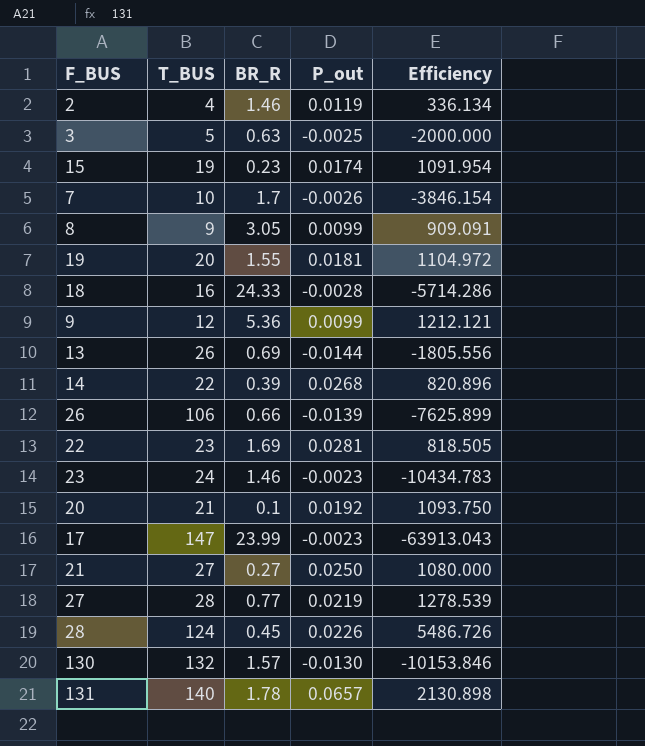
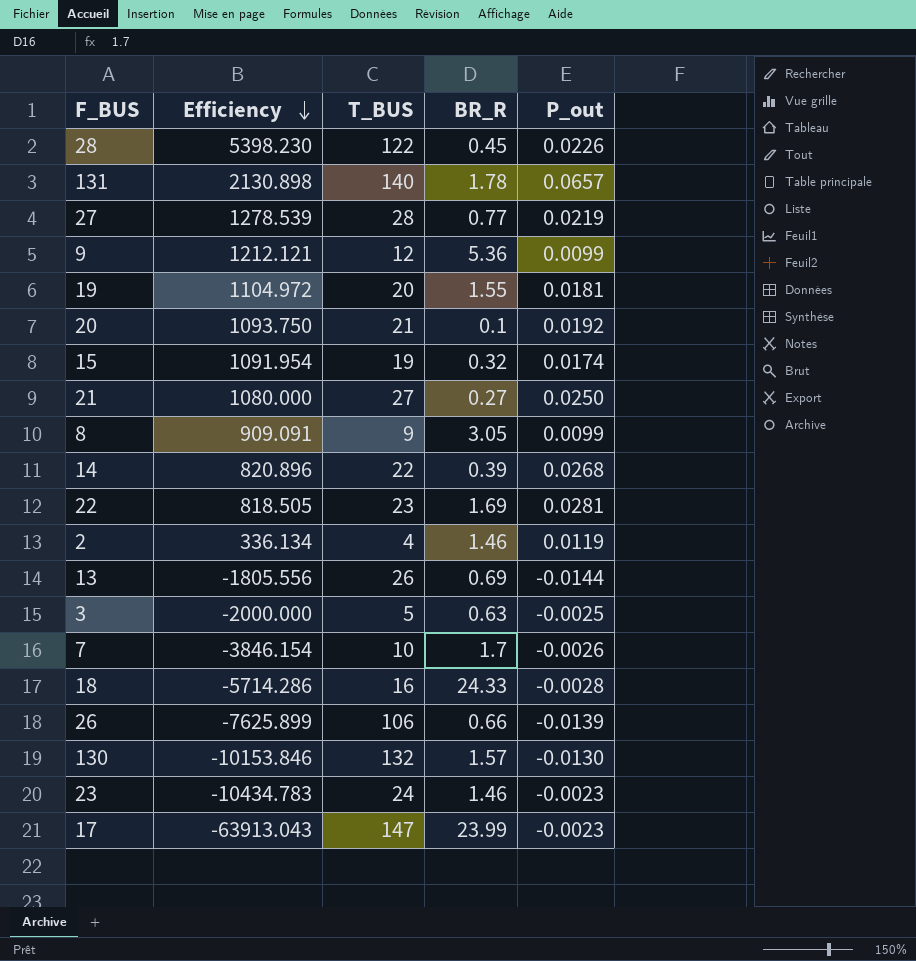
row order: none -> Efficiency descending
column Efficiency | position: 5 -> 2
28 | Efficiency: 5486.726 -> 5398.230
28 | T_BUS: 124 -> 122
15 | BR_R: 0.23 -> 0.32

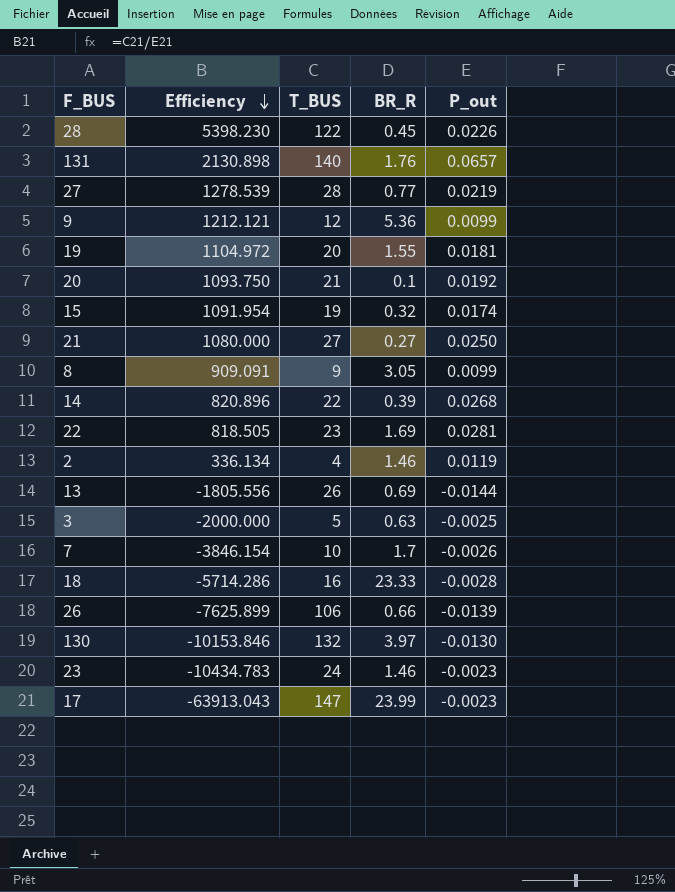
131 | BR_R: 1.78 -> 1.76
18 | BR_R: 24.33 -> 23.33
130 | BR_R: 1.57 -> 3.97

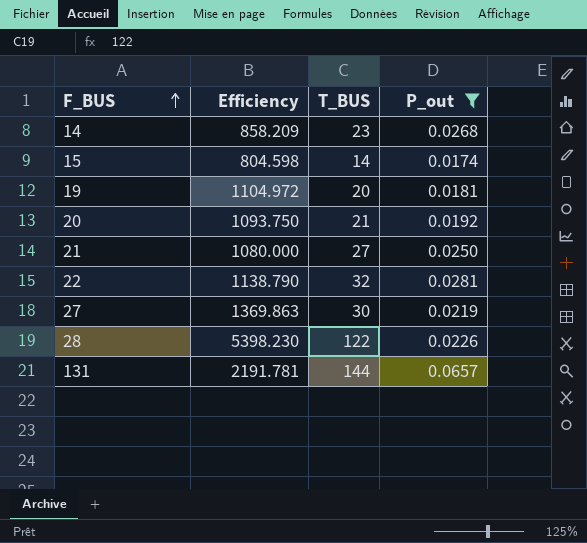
filter: none -> P_out >= 0.0174
row order: Efficiency descending -> F_BUS ascending
column BR_R | position: 4 -> none
14 | Efficiency: 820.896 -> 858.209
14 | T_BUS: 22 -> 23
15 | Efficiency: 1091.954 -> 804.598
15 | T_BUS: 19 -> 14
22 | Efficiency: 818.505 -> 1138.790
22 | T_BUS: 23 -> 32
27 | Efficiency: 1278.539 -> 1369.863
27 | T_BUS: 28 -> 30
131 | Efficiency: 2130.898 -> 2191.781
131 | T_BUS: 140 -> 144

